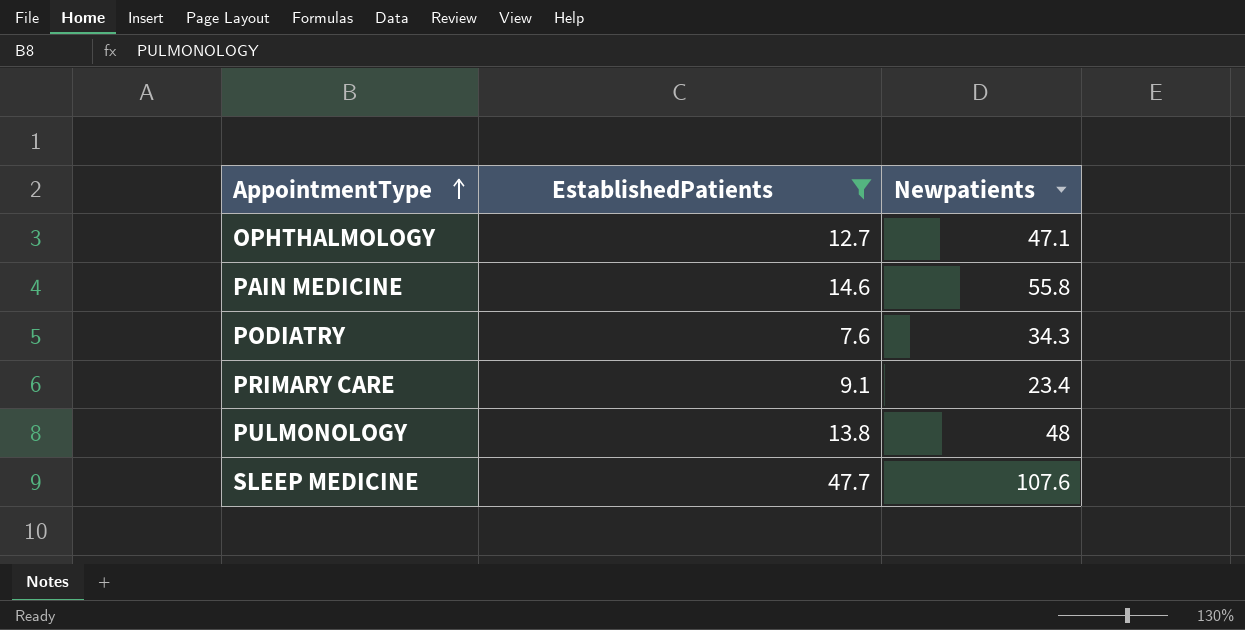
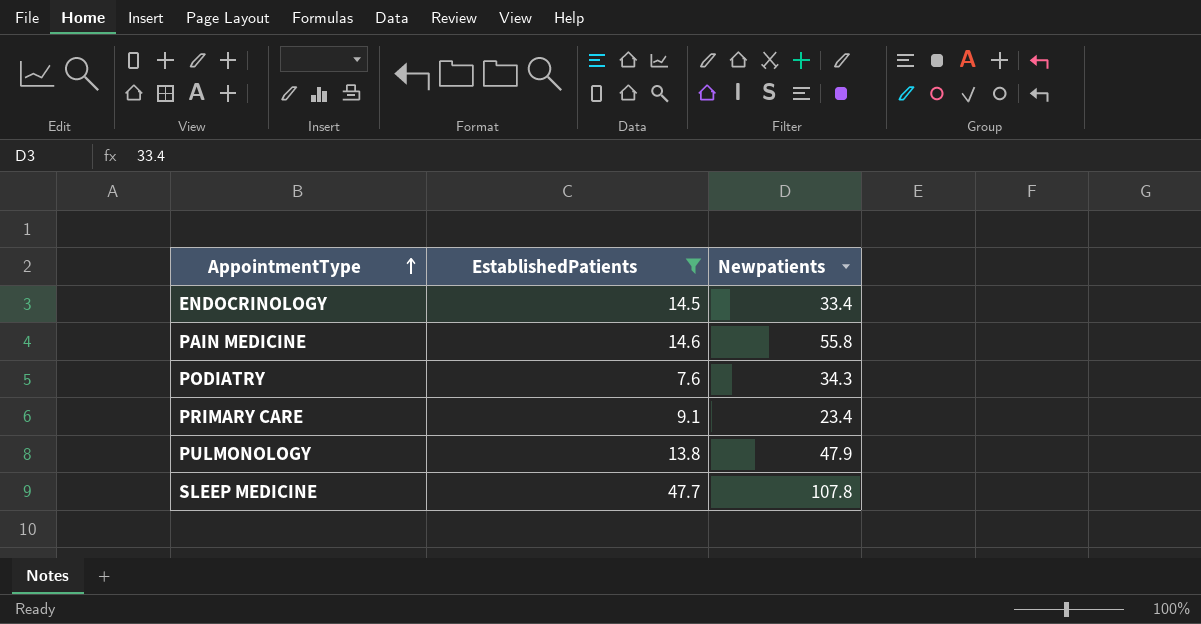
row OPHTHALMOLOGY: 12.7 | 47.1 -> none
row ENDOCRINOLOGY: none -> 14.5 | 33.4
PULMONOLOGY | Newpatients: 48 -> 47.9
SLEEP MEDICINE | Newpatients: 107.6 -> 107.8

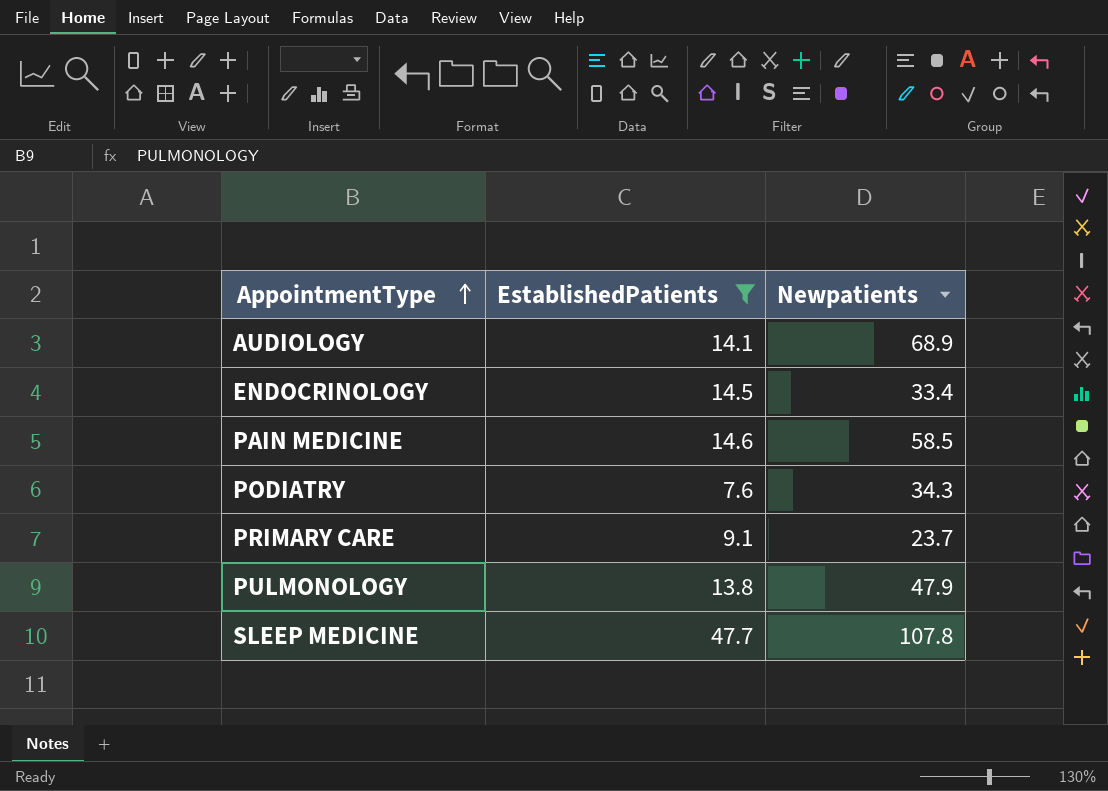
row AUDIOLOGY: none -> 14.1 | 68.9
PAIN MEDICINE | Newpatients: 55.8 -> 58.5
PRIMARY CARE | Newpatients: 23.4 -> 23.7

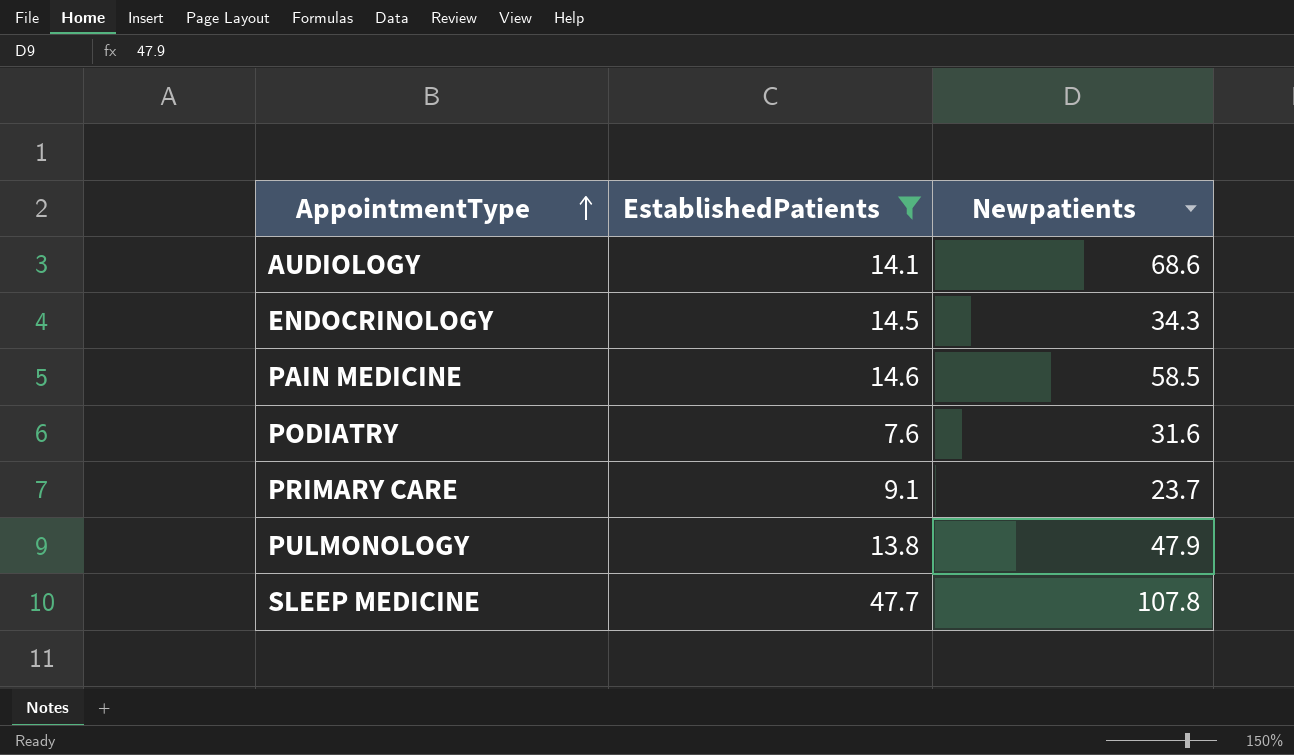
AUDIOLOGY | Newpatients: 68.9 -> 68.6
ENDOCRINOLOGY | Newpatients: 33.4 -> 34.3
PODIATRY | Newpatients: 34.3 -> 31.6

